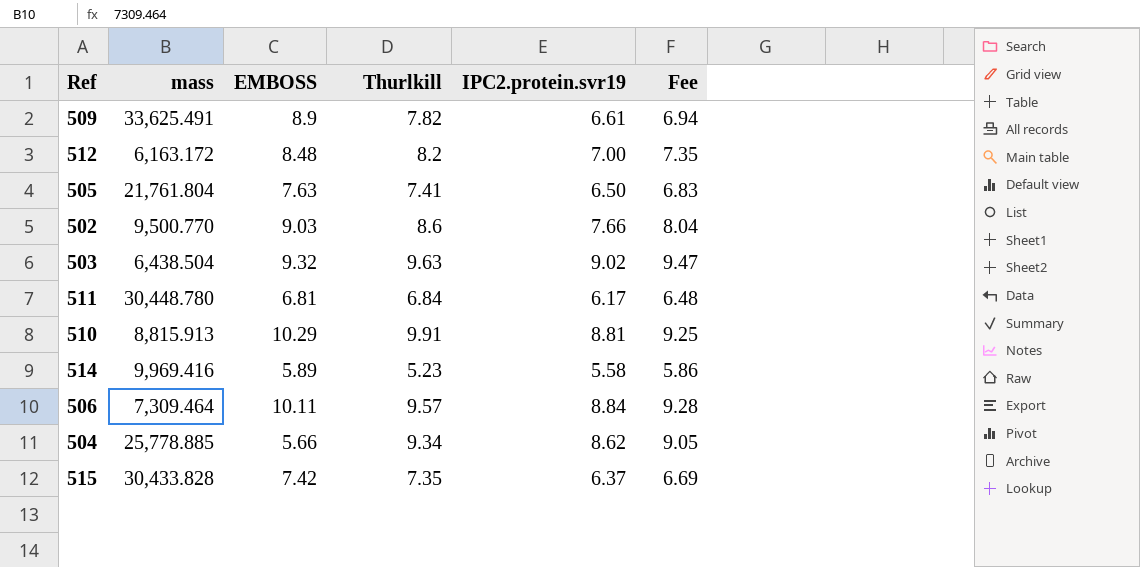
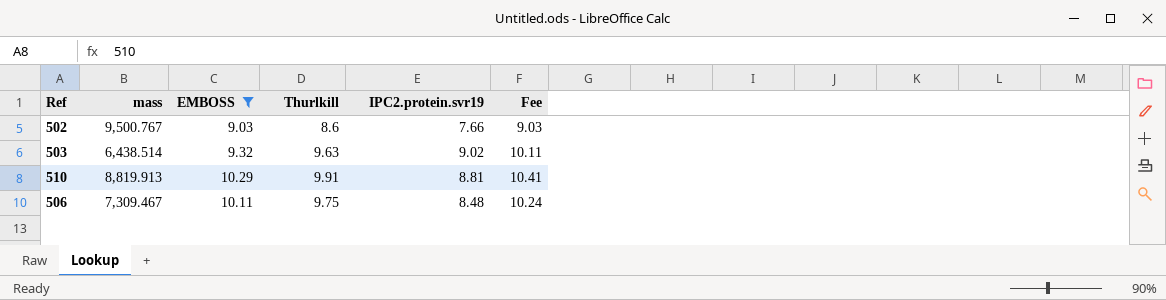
filter: none -> EMBOSS >= 9.03
column Fee | formula: [IPC2.protein.svr19] * 1.05 -> [Thurlkill] * 1.05
502 | mass: 9,500.770 -> 9,500.767
503 | mass: 6,438.504 -> 6,438.514
510 | mass: 8,815.913 -> 8,819.913
506 | mass: 7,309.464 -> 7,309.467
506 | Thurlkill: 9.57 -> 9.75
506 | IPC2.protein.svr19: 8.84 -> 8.48

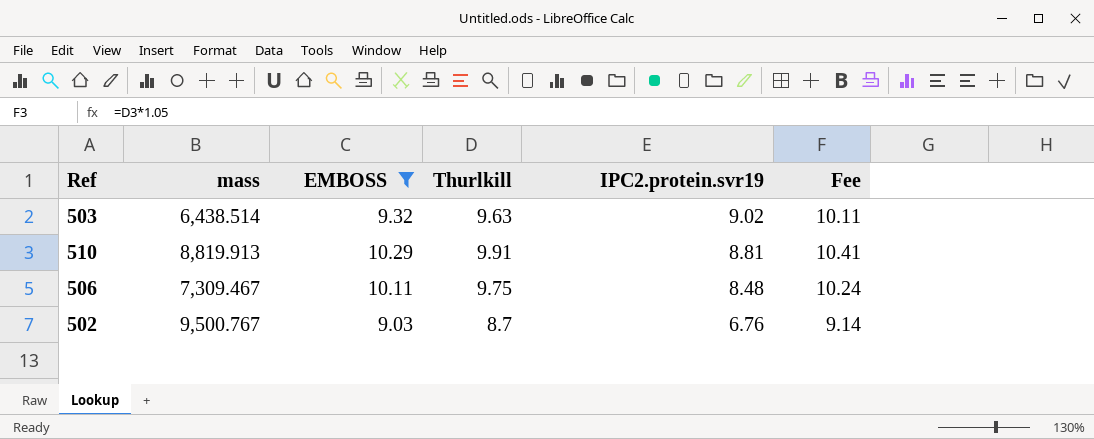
row order: none -> IPC2.protein.svr19 descending
502 | Thurlkill: 8.6 -> 8.7
502 | IPC2.protein.svr19: 7.66 -> 6.76
502 | Fee: 9.03 -> 9.14

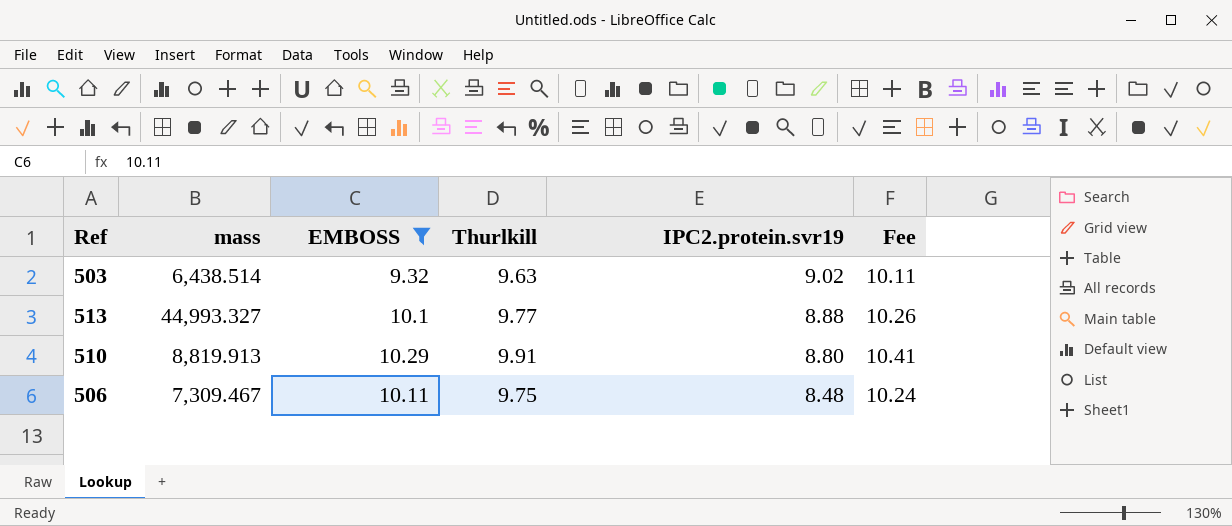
row 502: 9,500.767 | 9.03 | 8.7 | 6.76 | 9.14 -> none
row 513: none -> 44,993.327 | 10.1 | 9.77 | 8.88 | 10.26
510 | IPC2.protein.svr19: 8.81 -> 8.80

